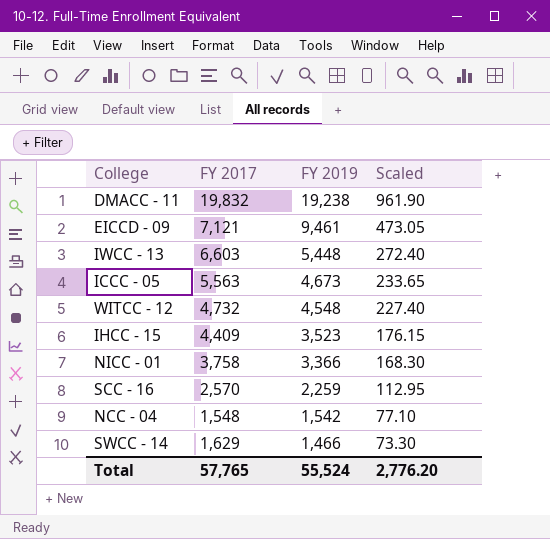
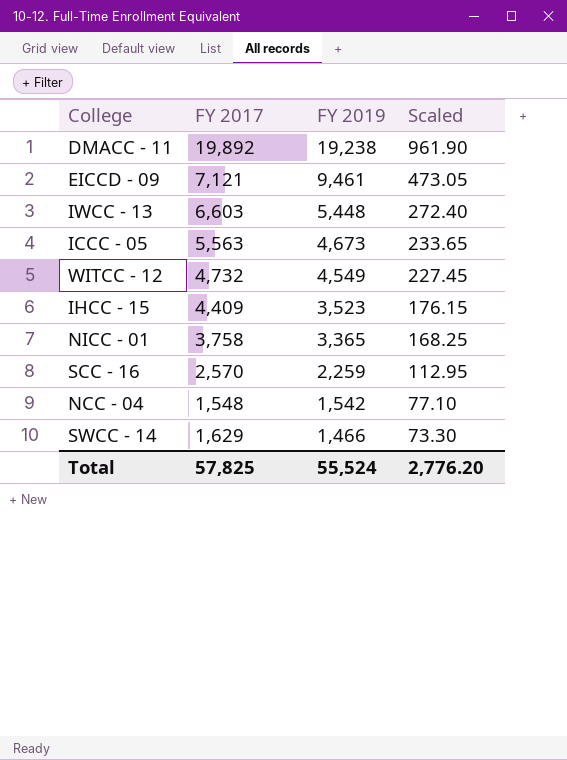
DMACC - 11 | FY 2017: 19,832 -> 19,892
WITCC - 12 | FY 2019: 4,548 -> 4,549
WITCC - 12 | Scaled: 227.40 -> 227.45
NICC - 01 | FY 2019: 3,366 -> 3,365
NICC - 01 | Scaled: 168.30 -> 168.25
Total | FY 2017: 57,765 -> 57,825

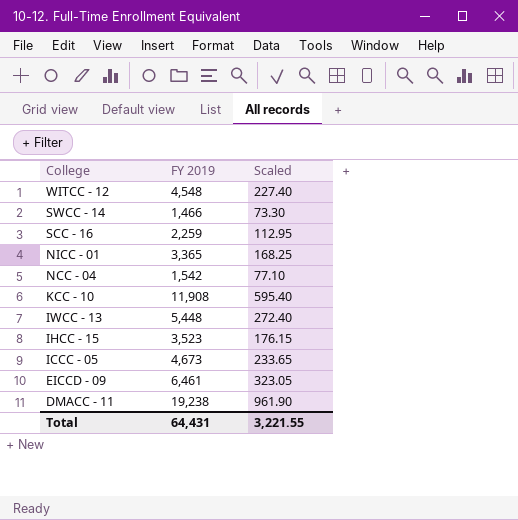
row order: FY 2019 descending -> College descending
column FY 2017 | position: 2 -> none
WITCC - 12 | FY 2019: 4,549 -> 4,548
WITCC - 12 | Scaled: 227.45 -> 227.40
row KCC - 10: none -> 11,908 | 595.40
EICCD - 09 | FY 2019: 9,461 -> 6,461
EICCD - 09 | Scaled: 473.05 -> 323.05
Total | FY 2019: 55,524 -> 64,431
Total | Scaled: 2,776.20 -> 3,221.55

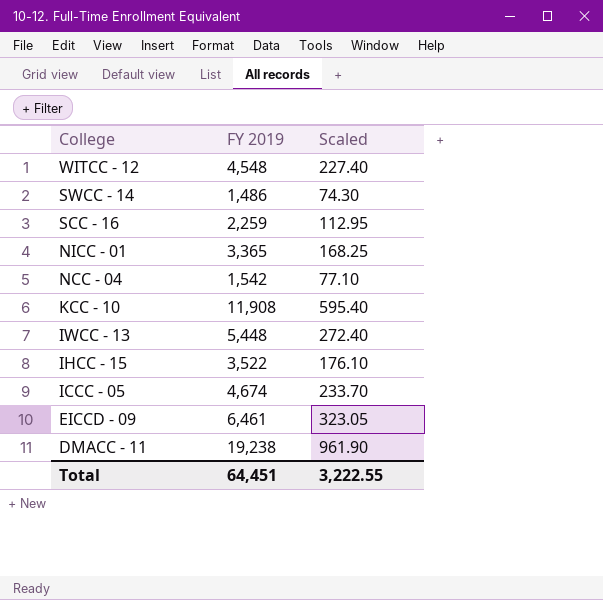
SWCC - 14 | FY 2019: 1,466 -> 1,486
SWCC - 14 | Scaled: 73.30 -> 74.30
IHCC - 15 | FY 2019: 3,523 -> 3,522
IHCC - 15 | Scaled: 176.15 -> 176.10
ICCC - 05 | FY 2019: 4,673 -> 4,674
ICCC - 05 | Scaled: 233.65 -> 233.70
Total | FY 2019: 64,431 -> 64,451
Total | Scaled: 3,221.55 -> 3,222.55

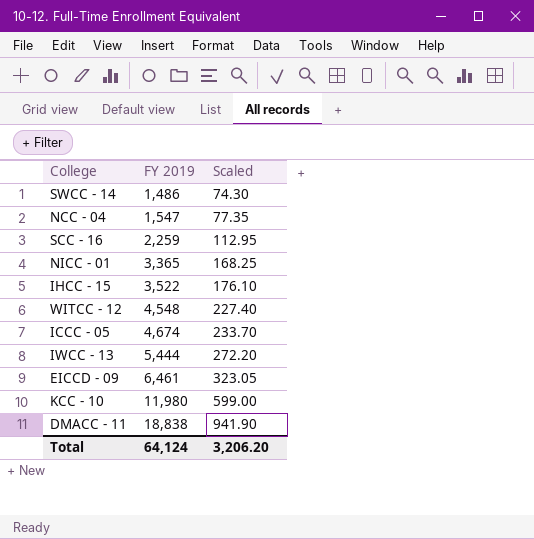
row order: College descending -> FY 2019 ascending
NCC - 04 | FY 2019: 1,542 -> 1,547
NCC - 04 | Scaled: 77.10 -> 77.35
IWCC - 13 | FY 2019: 5,448 -> 5,444
IWCC - 13 | Scaled: 272.40 -> 272.20
KCC - 10 | FY 2019: 11,908 -> 11,980
KCC - 10 | Scaled: 595.40 -> 599.00
DMACC - 11 | FY 2019: 19,238 -> 18,838
DMACC - 11 | Scaled: 961.90 -> 941.90
Total | FY 2019: 64,451 -> 64,124
Total | Scaled: 3,222.55 -> 3,206.20

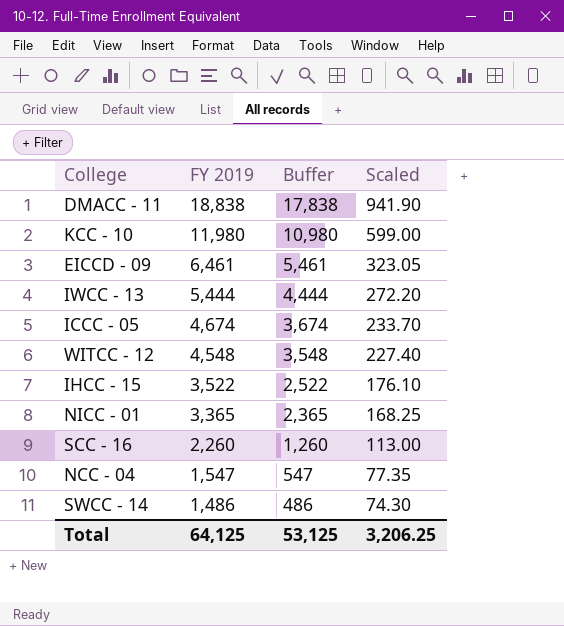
row order: FY 2019 ascending -> FY 2019 descending
column Buffer | formula: none -> [FY 2019] - 1000
SCC - 16 | FY 2019: 2,259 -> 2,260
SCC - 16 | Scaled: 112.95 -> 113.00
Total | FY 2019: 64,124 -> 64,125
Total | Scaled: 3,206.20 -> 3,206.25

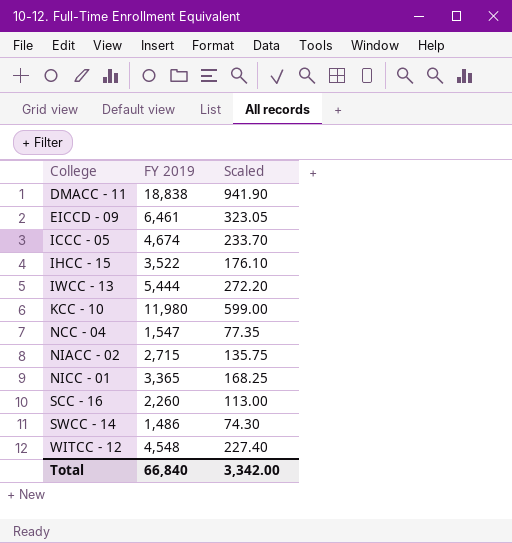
row order: FY 2019 descending -> College ascending
column Buffer | formula: [FY 2019] - 1000 -> none
row NIACC - 02: none -> 2,715 | 135.75
Total | FY 2019: 64,125 -> 66,840
Total | Scaled: 3,206.25 -> 3,342.00

